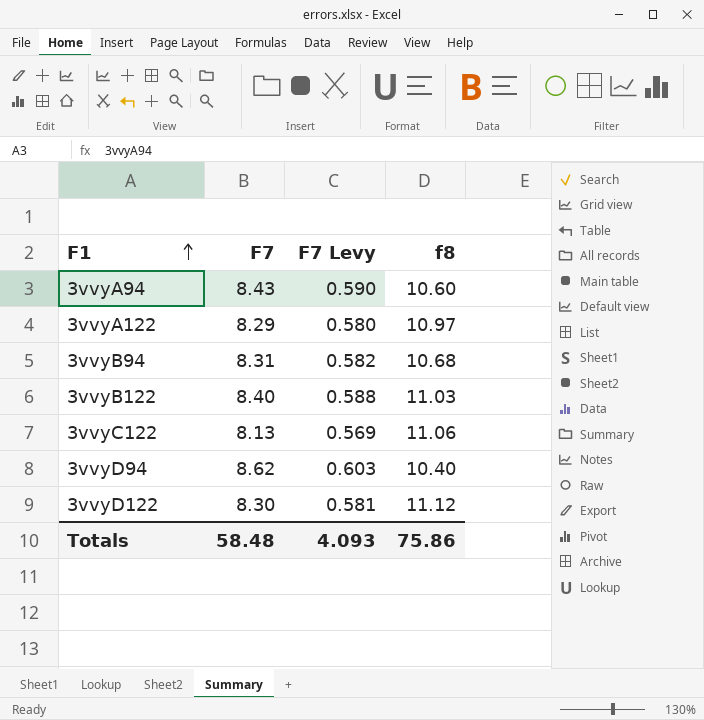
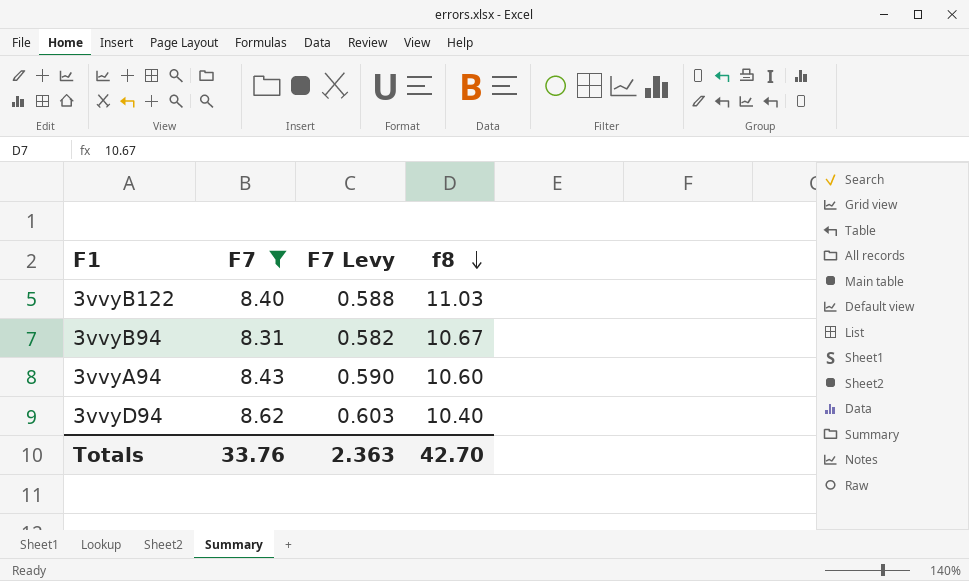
filter: none -> F7 >= 8.31
row order: F1 ascending -> f8 descending
3vvyB94 | f8: 10.68 -> 10.67
Totals | F7: 58.48 -> 33.76
Totals | F7 Levy: 4.093 -> 2.363
Totals | f8: 75.86 -> 42.70

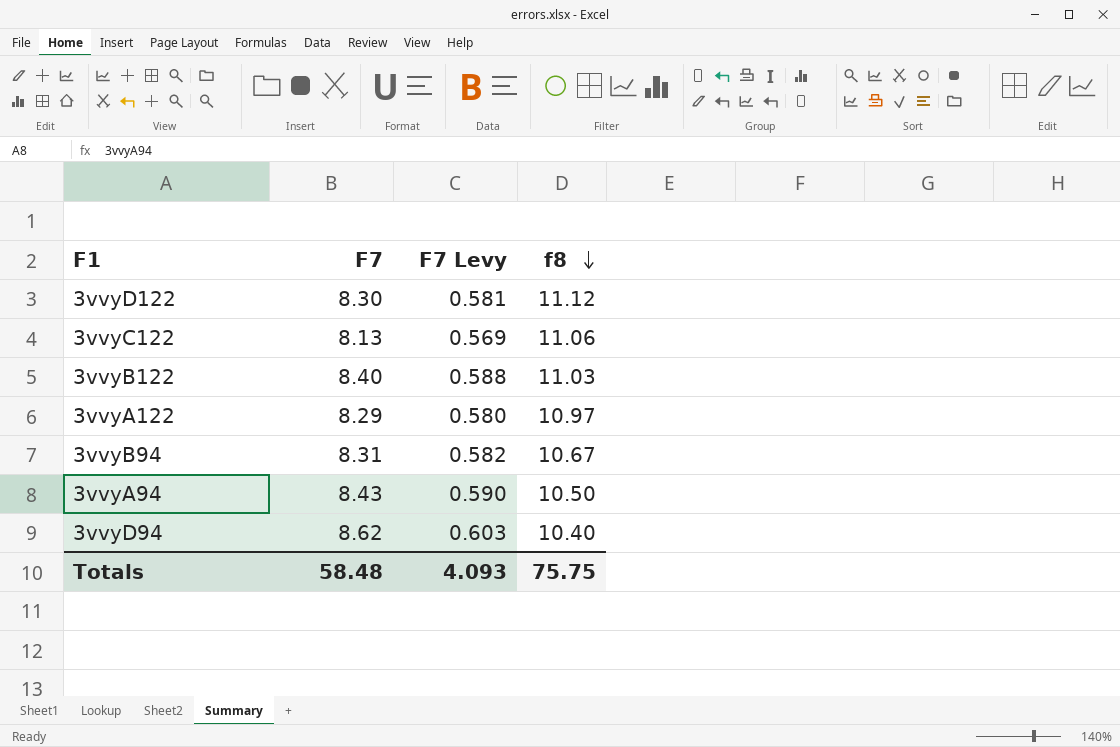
filter: F7 >= 8.31 -> none
3vvyA94 | f8: 10.60 -> 10.50
Totals | F7: 33.76 -> 58.48
Totals | F7 Levy: 2.363 -> 4.093
Totals | f8: 42.70 -> 75.75

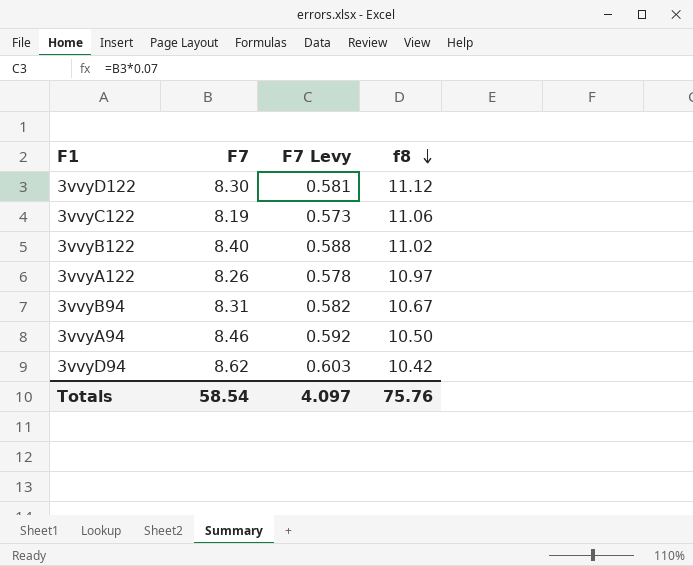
3vvyC122 | F7: 8.13 -> 8.19
3vvyC122 | F7 Levy: 0.569 -> 0.573
3vvyB122 | f8: 11.03 -> 11.02
3vvyA122 | F7: 8.29 -> 8.26
3vvyA122 | F7 Levy: 0.580 -> 0.578
3vvyA94 | F7: 8.43 -> 8.46
3vvyA94 | F7 Levy: 0.590 -> 0.592
3vvyD94 | f8: 10.40 -> 10.42
Totals | F7: 58.48 -> 58.54
Totals | F7 Levy: 4.093 -> 4.097
Totals | f8: 75.75 -> 75.76

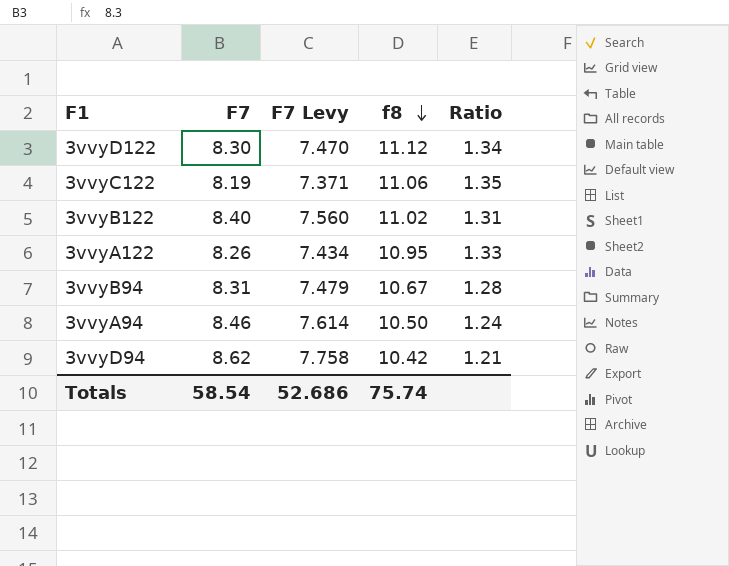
column F7 Levy | formula: [F7] * 0.07 -> [F7] * 0.9
column Ratio | formula: none -> [f8] / [F7]
3vvyA122 | f8: 10.97 -> 10.95
Totals | F7 Levy: 4.097 -> 52.686
Totals | f8: 75.76 -> 75.74

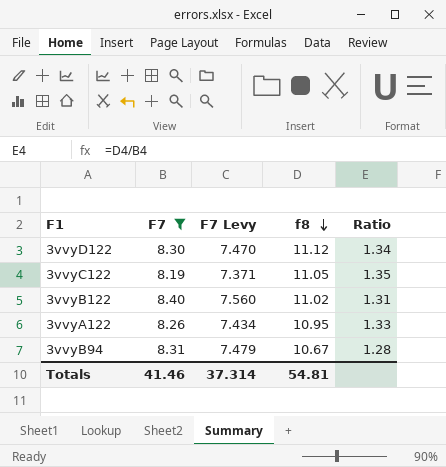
filter: none -> F7 <= 8.40
3vvyC122 | f8: 11.06 -> 11.05
Totals | F7: 58.54 -> 41.46
Totals | F7 Levy: 52.686 -> 37.314
Totals | f8: 75.74 -> 54.81

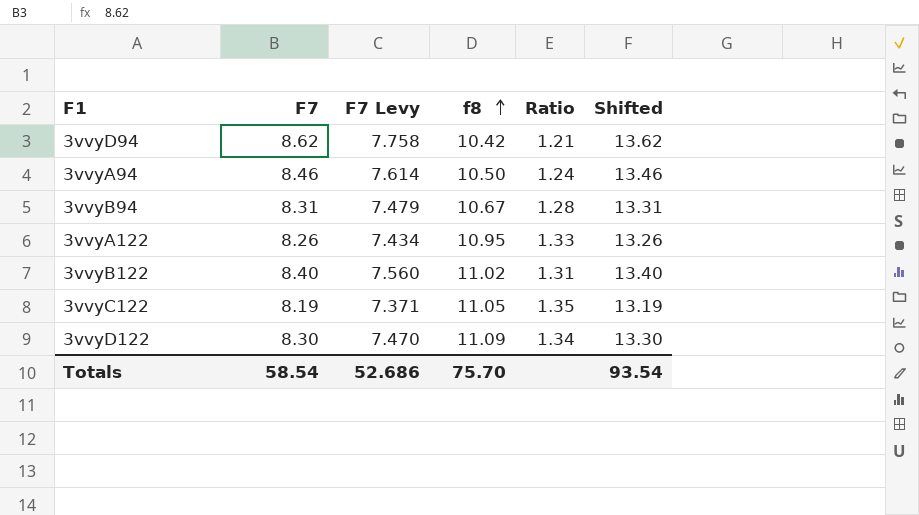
filter: F7 <= 8.40 -> none
row order: f8 descending -> f8 ascending
column Shifted | formula: none -> [F7] + 5
3vvyD122 | f8: 11.12 -> 11.09
Totals | F7: 41.46 -> 58.54
Totals | F7 Levy: 37.314 -> 52.686
Totals | f8: 54.81 -> 75.70

